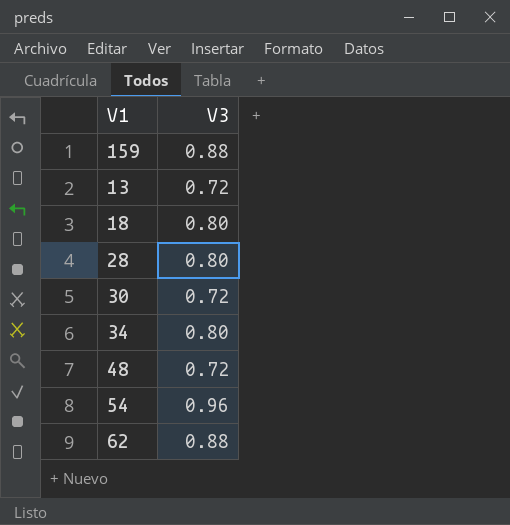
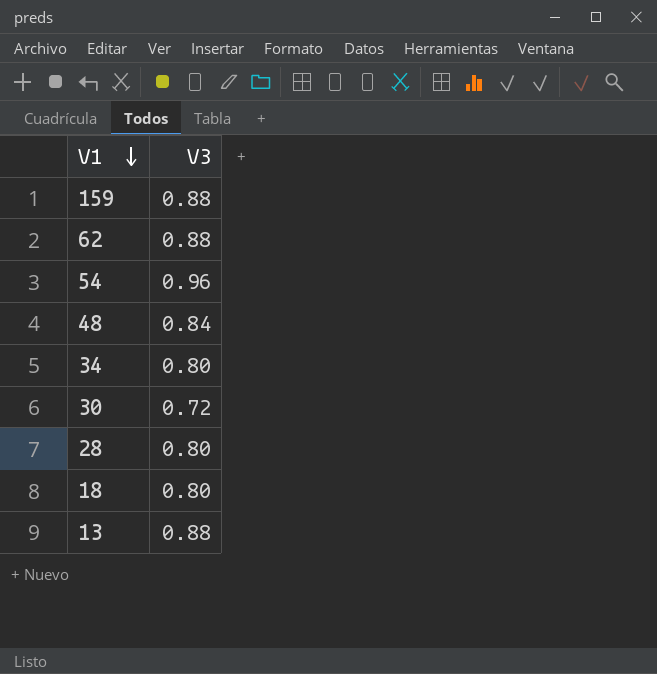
row order: none -> V1 descending
48 | V3: 0.72 -> 0.84
13 | V3: 0.72 -> 0.88

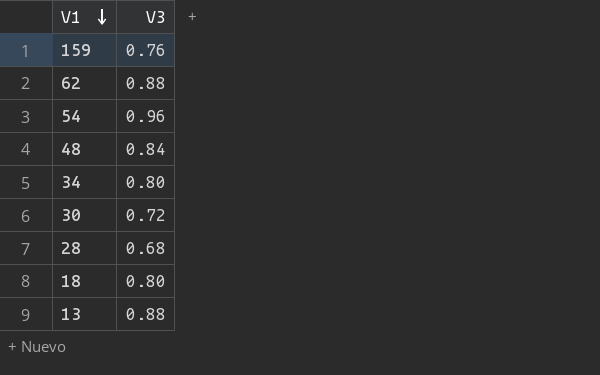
159 | V3: 0.88 -> 0.76
28 | V3: 0.80 -> 0.68

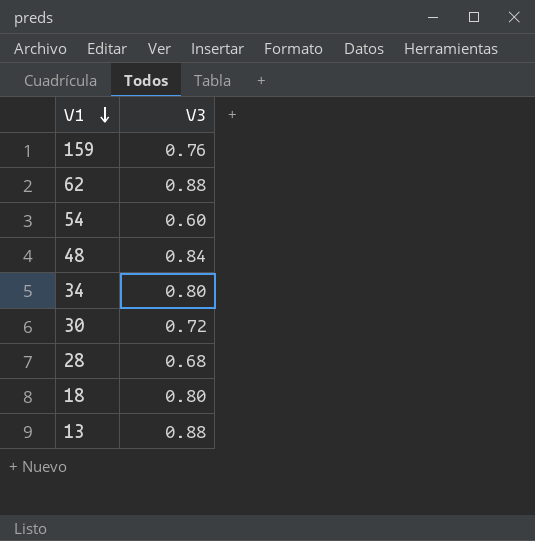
54 | V3: 0.96 -> 0.60

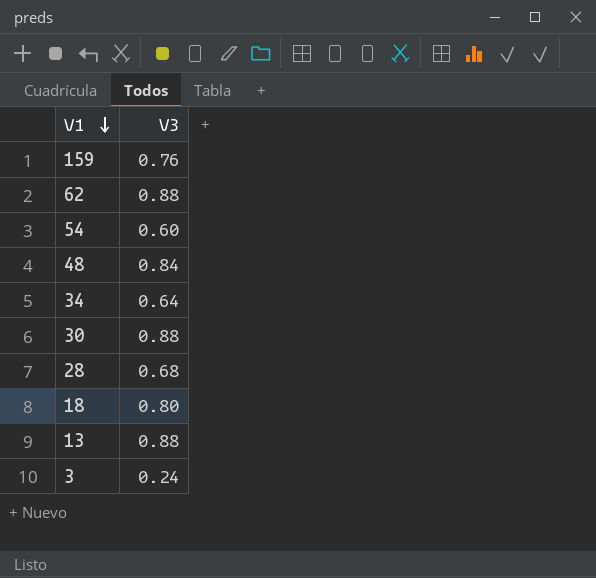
34 | V3: 0.80 -> 0.64
30 | V3: 0.72 -> 0.88
row 3: none -> 0.24

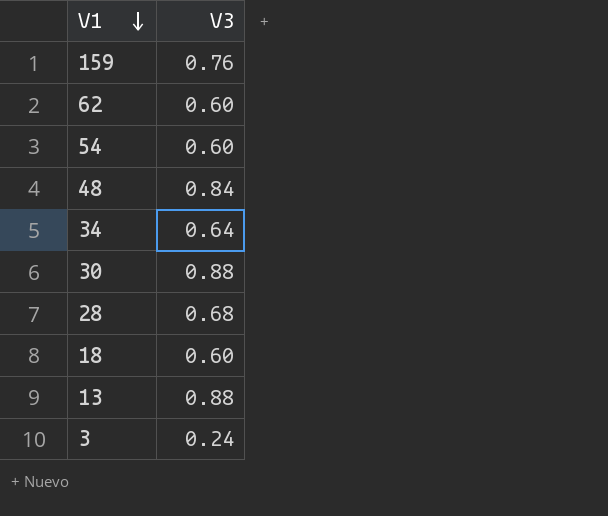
62 | V3: 0.88 -> 0.60
18 | V3: 0.80 -> 0.60

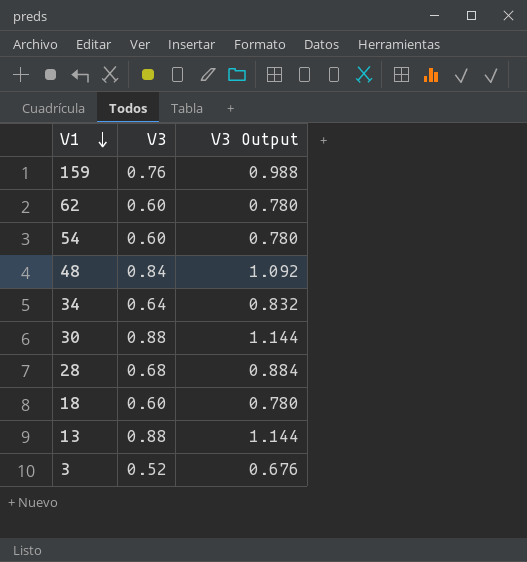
column V3 Output | formula: none -> [V3] * 1.3
3 | V3: 0.24 -> 0.52

